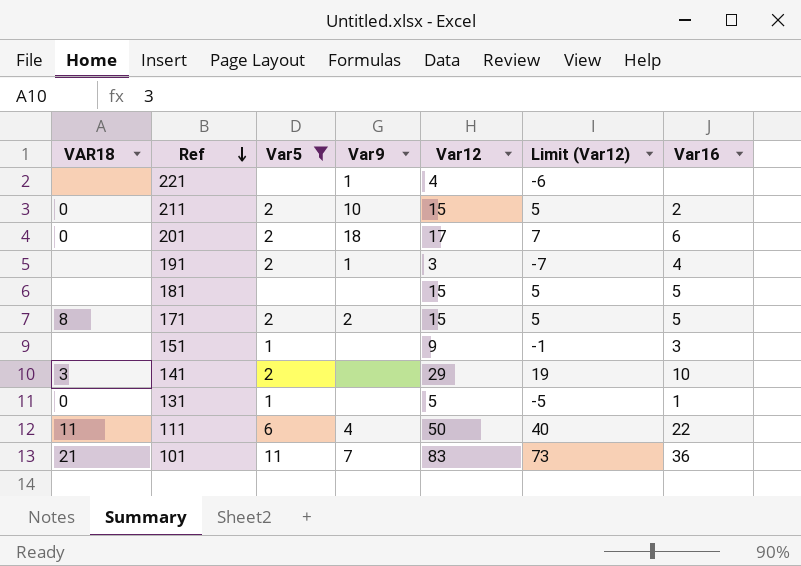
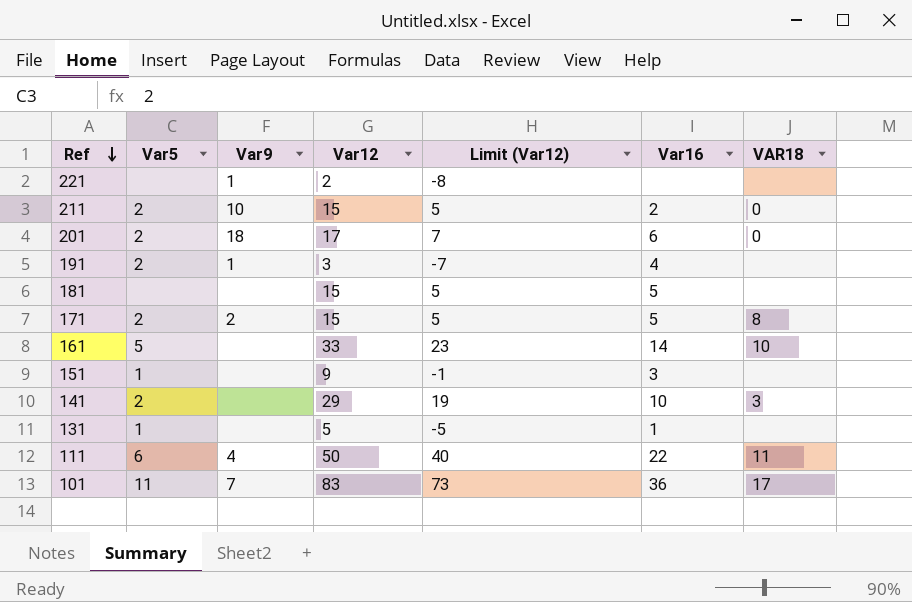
filter: Var5 != 5 -> none
column VAR18 | position: 1 -> 7
221 | Var12: 4 -> 2
221 | Limit (Var12): -6 -> -8
131 | VAR18: 0 -> none
101 | VAR18: 21 -> 17

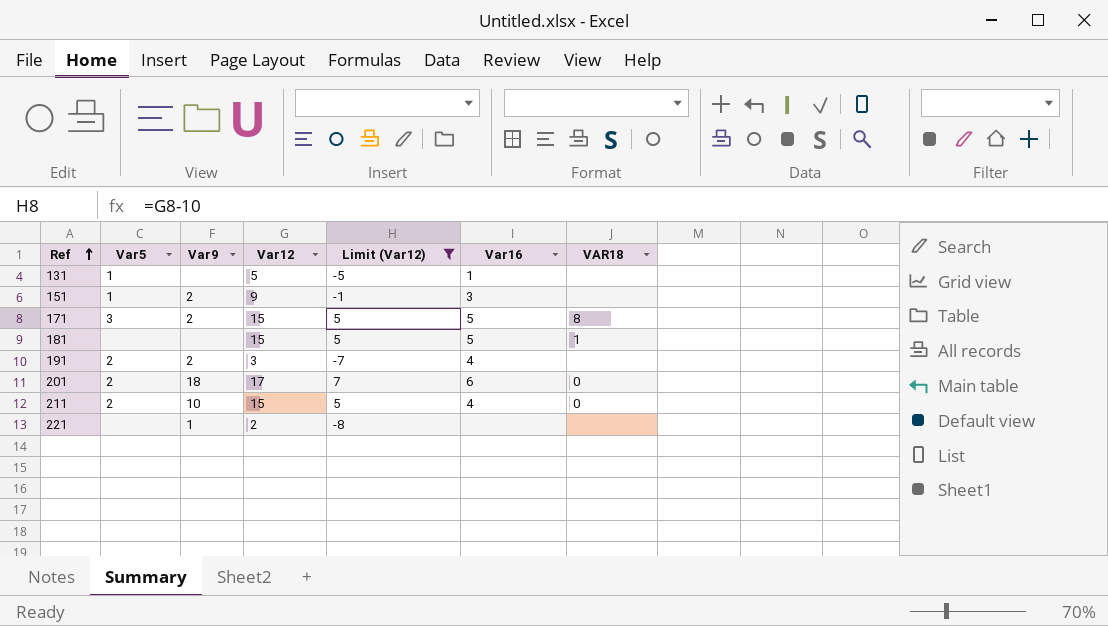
filter: none -> Limit (Var12) <= 7
row order: Ref descending -> Ref ascending
151 | Var9: none -> 2
171 | Var5: 2 -> 3
181 | VAR18: none -> 1
191 | Var9: 1 -> 2
211 | Var16: 2 -> 4

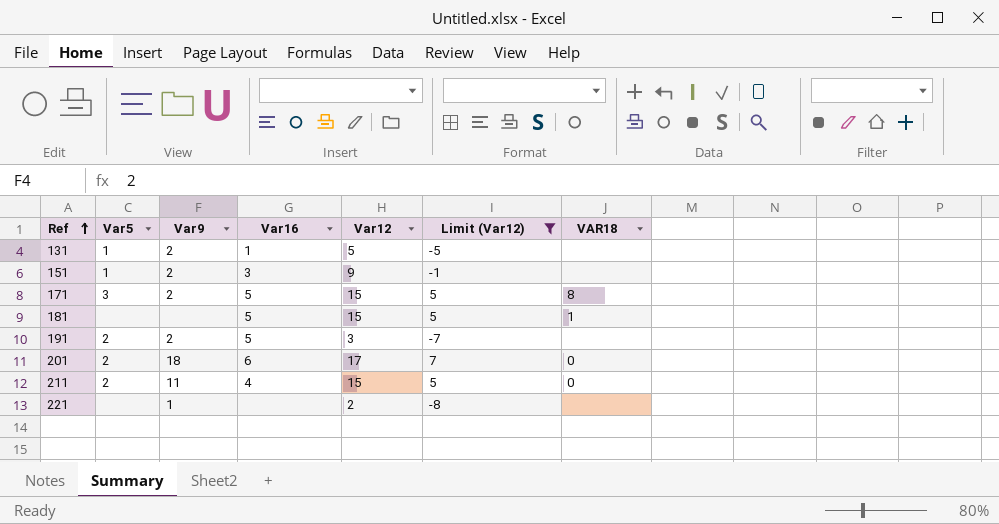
column Var16 | position: 6 -> 4
131 | Var9: none -> 2
191 | Var16: 4 -> 5
211 | Var9: 10 -> 11

